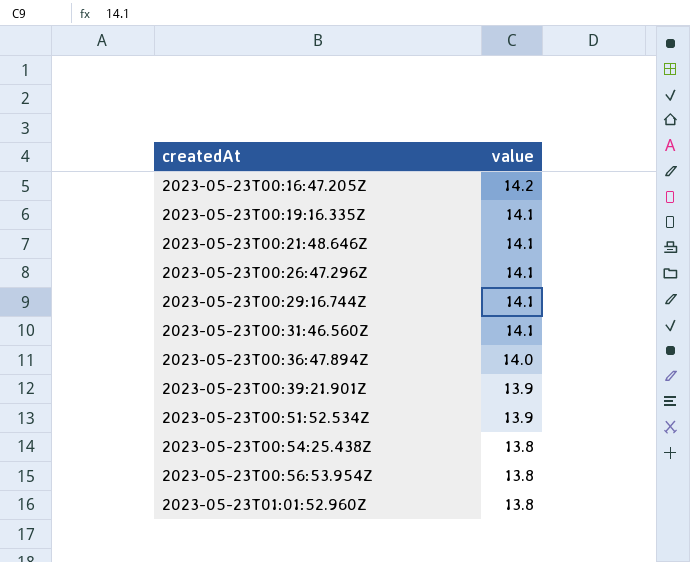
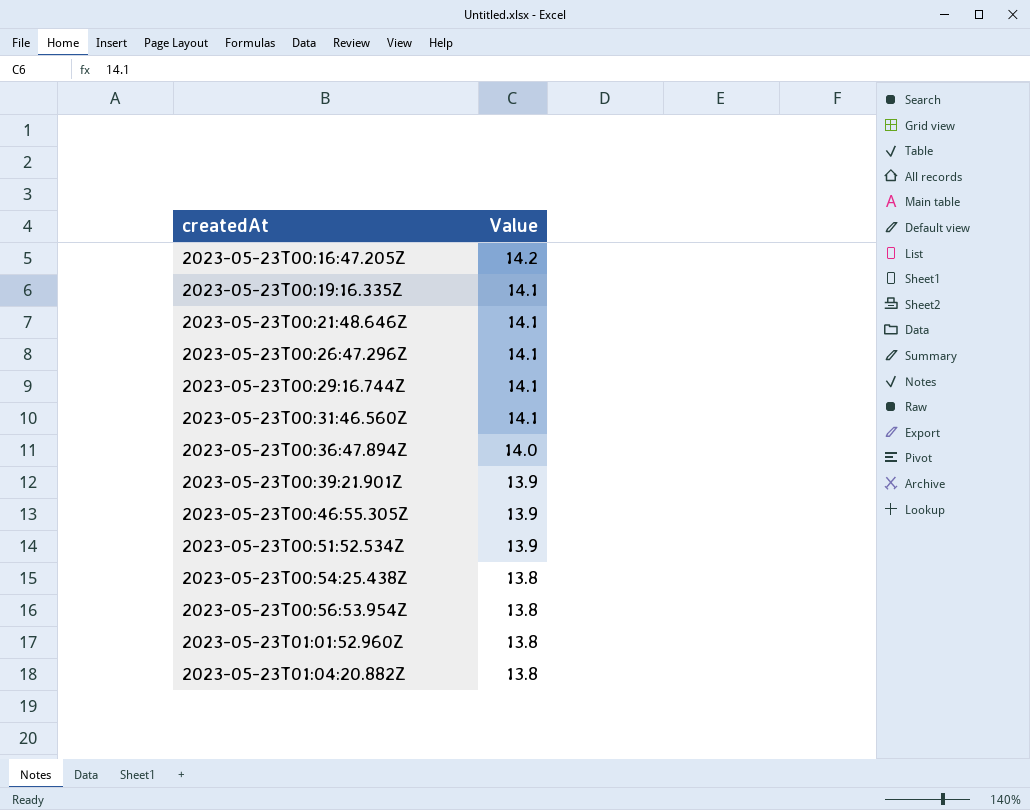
column name: value -> Value
row 2023-05-23T00:46:55.305Z: none -> 13.9
row 2023-05-23T01:04:20.882Z: none -> 13.8

